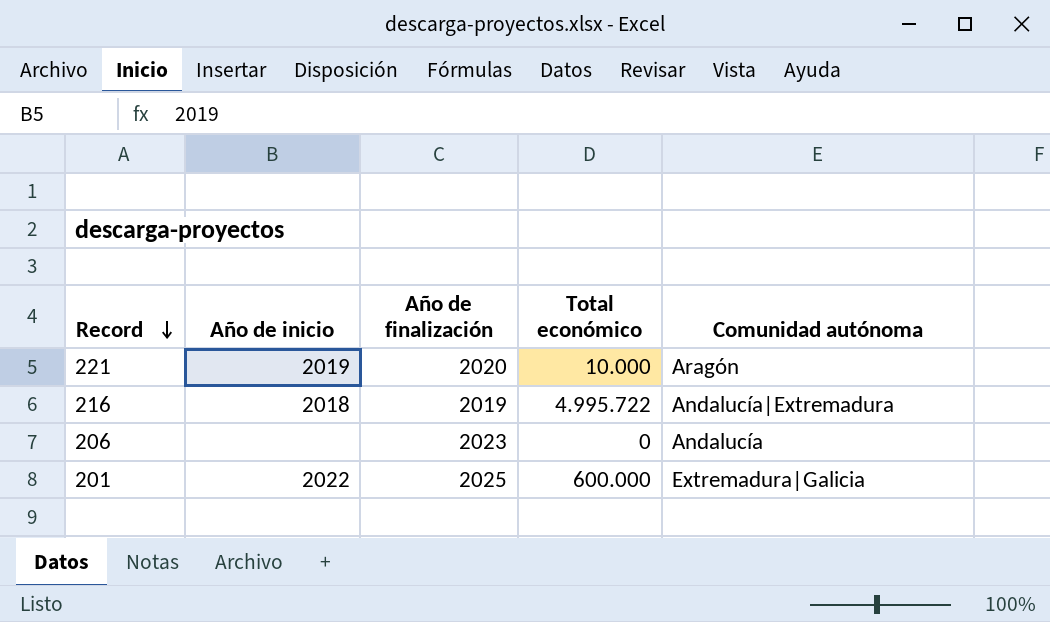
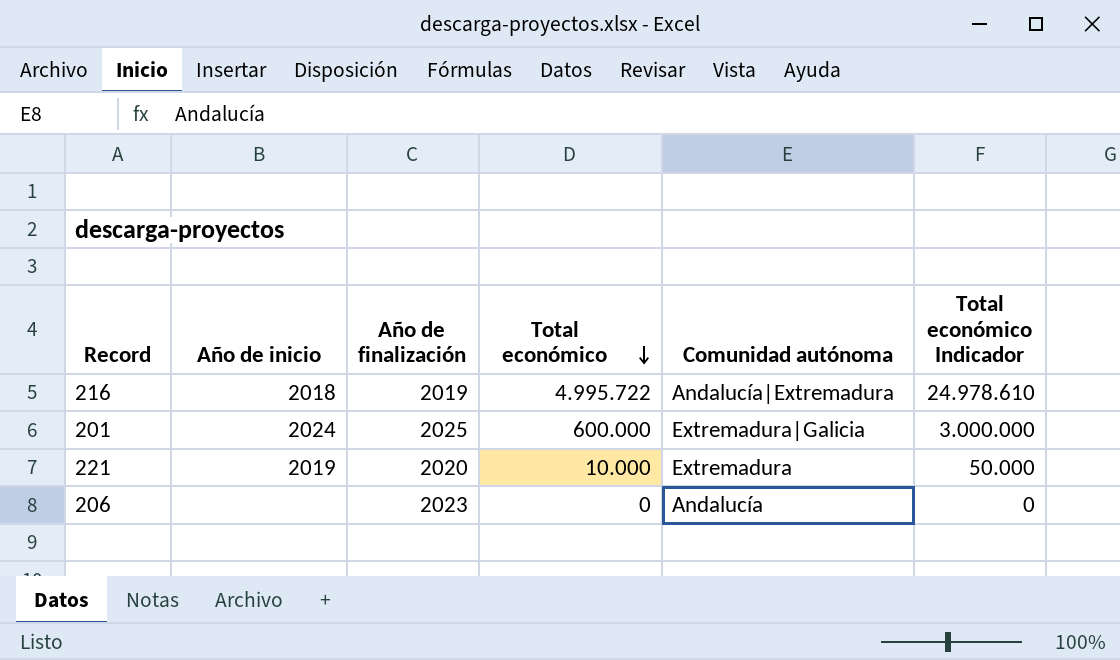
row order: Record descending -> Total económico descending
column Total económico Indicador | formula: none -> [Total económico] * 5
201 | Año de inicio: 2022 -> 2024
221 | Comunidad autónoma: Aragón -> Extremadura

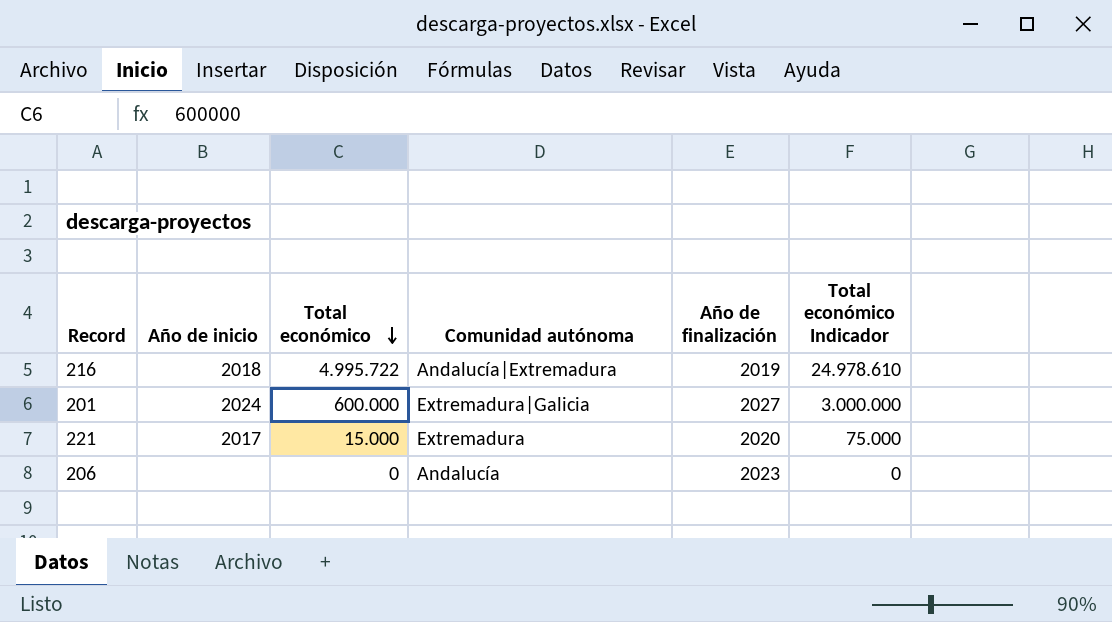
column Año de finalización | position: 3 -> 5
201 | Año de finalización: 2025 -> 2027
221 | Año de inicio: 2019 -> 2017
221 | Total económico: 10.000 -> 15.000
221 | Total económico Indicador: 50.000 -> 75.000

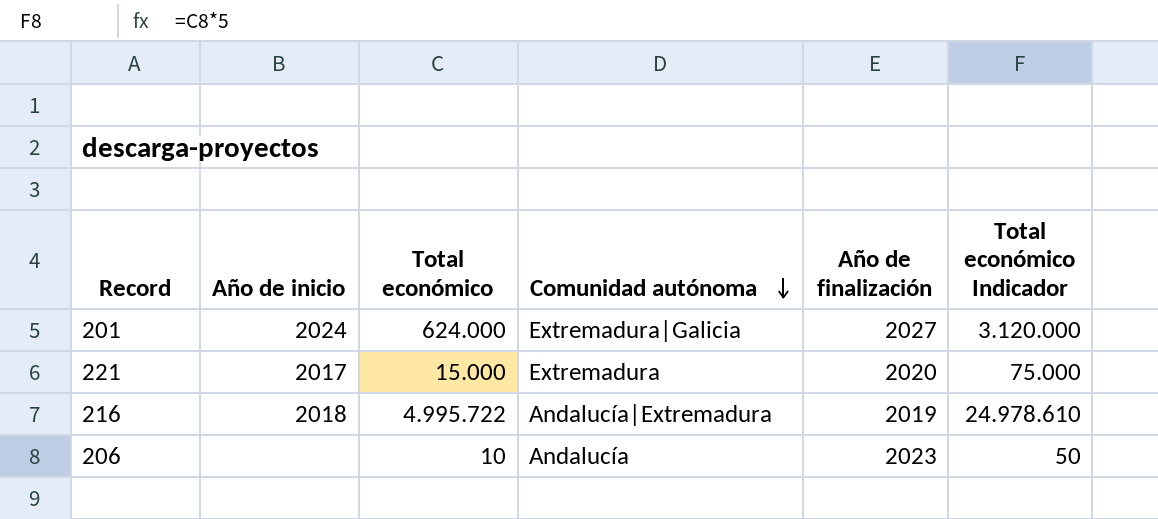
row order: Total económico descending -> Comunidad autónoma descending
201 | Total económico: 600.000 -> 624.000
201 | Total económico Indicador: 3.000.000 -> 3.120.000
206 | Total económico: 0 -> 10
206 | Total económico Indicador: 0 -> 50

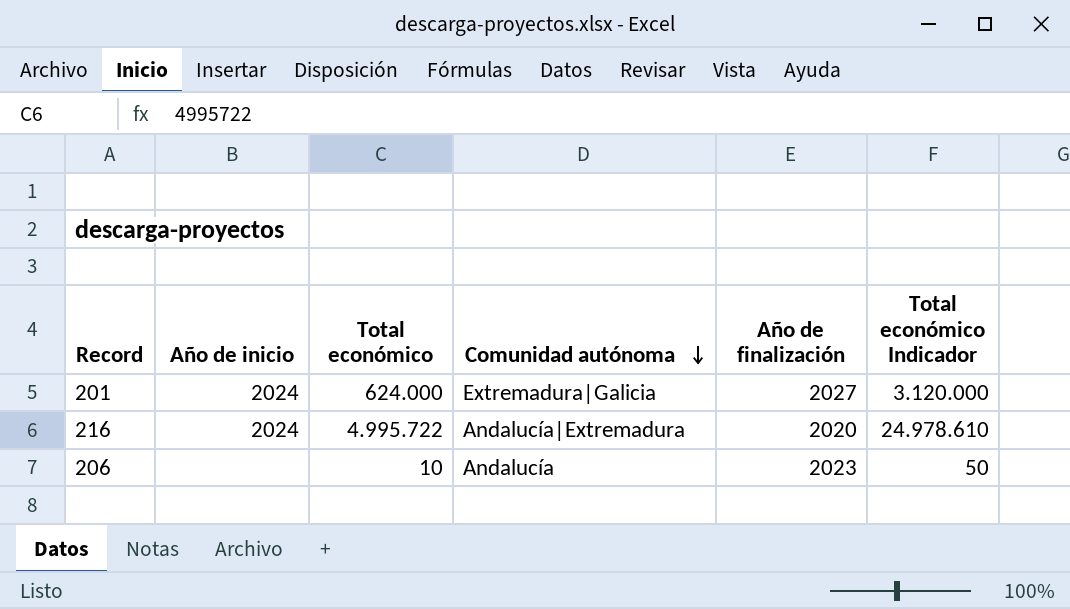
row 221: 2017 | 15.000 | Extremadura | 2020 | 75.000 -> none
216 | Año de inicio: 2018 -> 2024
216 | Año de finalización: 2019 -> 2020

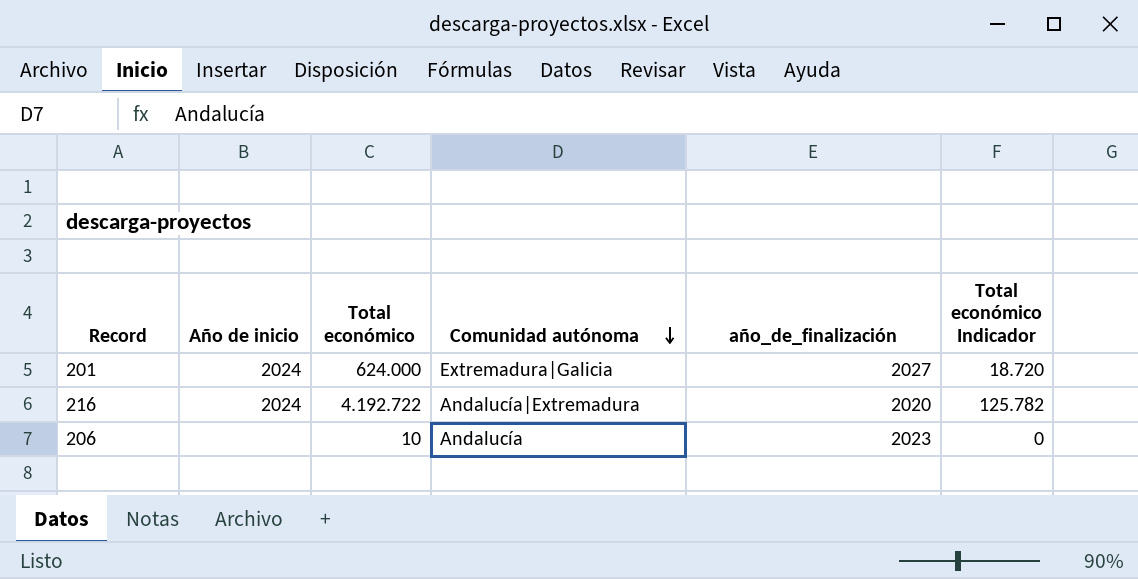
column name: Año de finalización -> año_de_finalización
column Total económico Indicador | formula: [Total económico] * 5 -> [Total económico] * 0,03
216 | Total económico: 4.995.722 -> 4.192.722

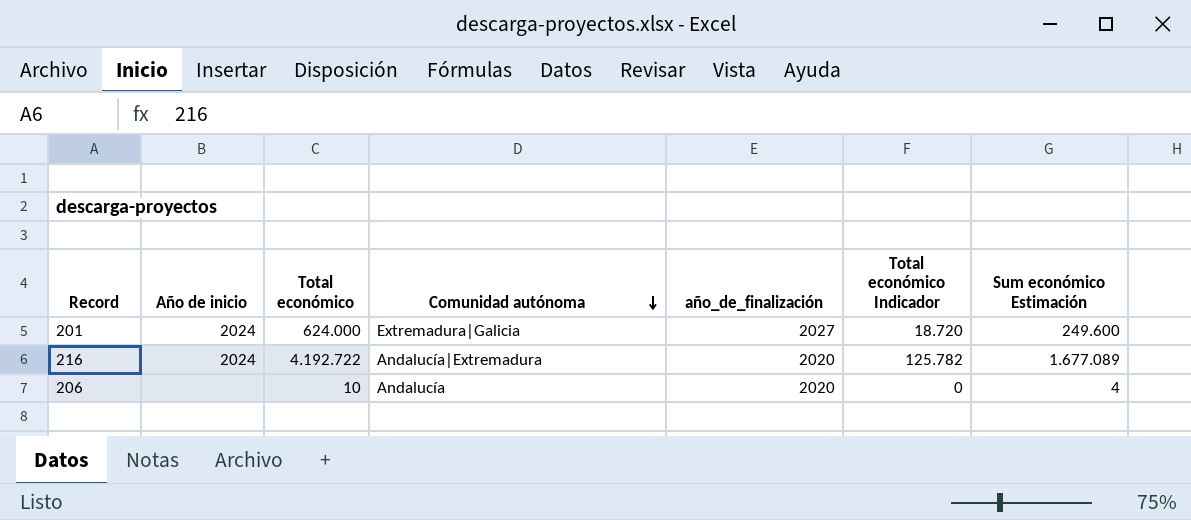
column Sum económico Estimación | formula: none -> [Total económico] * 0,4
206 | año_de_finalización: 2023 -> 2020

